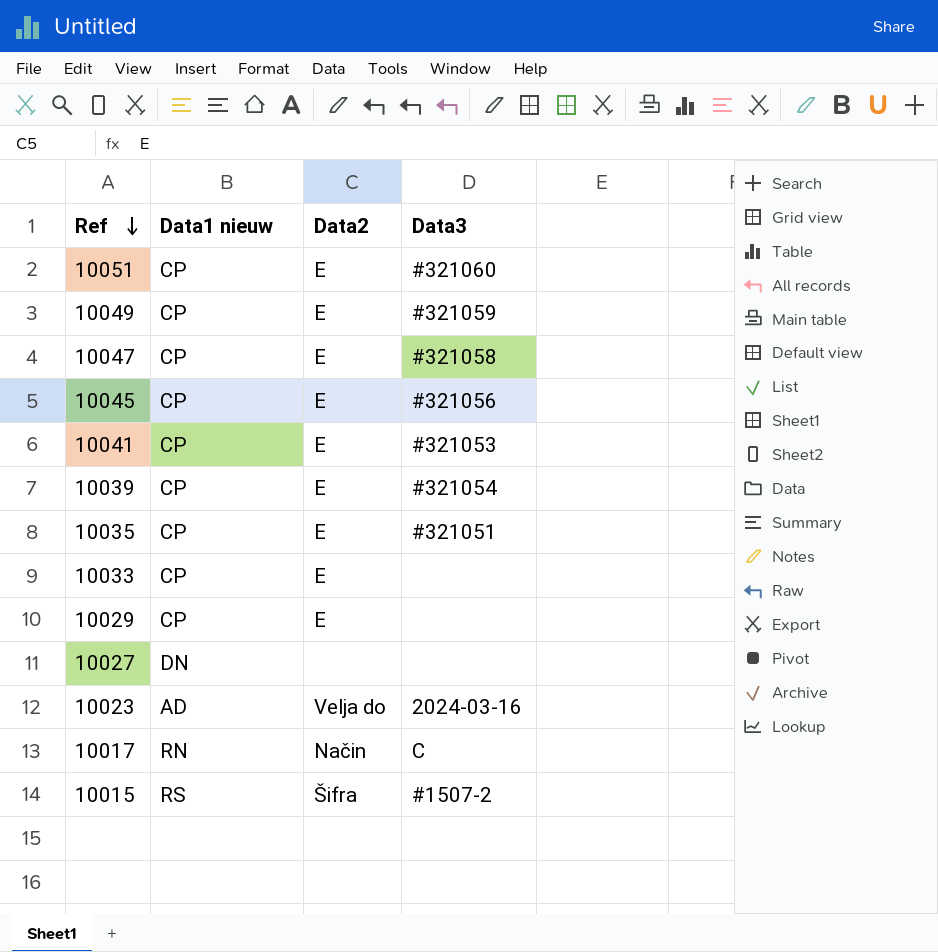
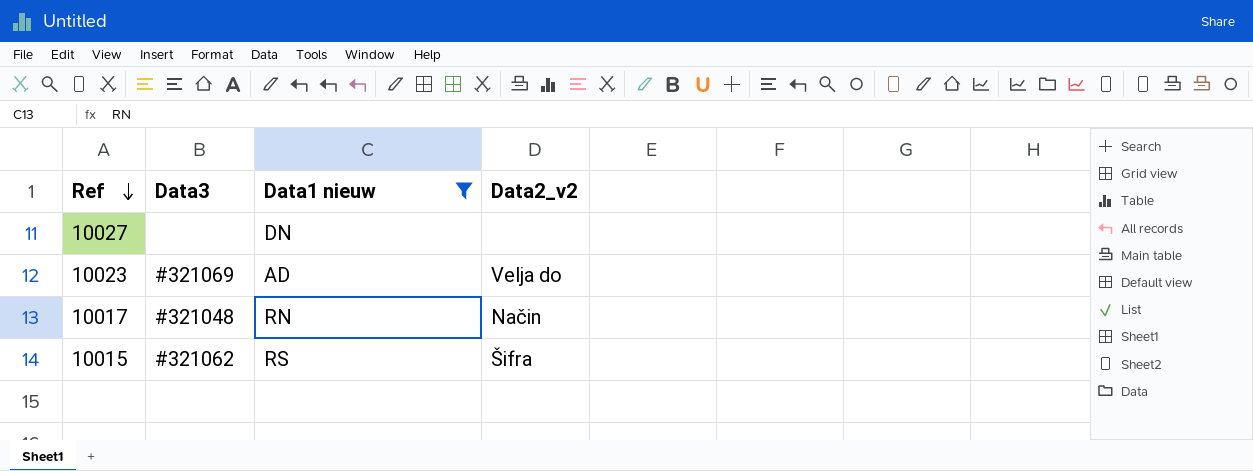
filter: none -> Data1 nieuw != CP
column Data3 | position: 4 -> 2
column name: Data2 -> Data2_v2
10023 | Data3: 2024-03-16 -> #321069
10017 | Data3: C -> #321048
10015 | Data3: #1507-2 -> #321062

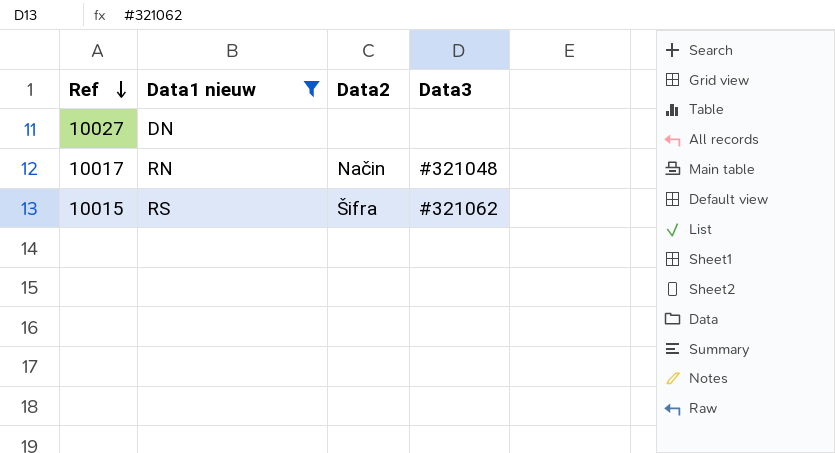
column name: Data2_v2 -> Data2
column Data3 | position: 2 -> 4
row 10023: #321069 | AD | Velja do -> none

